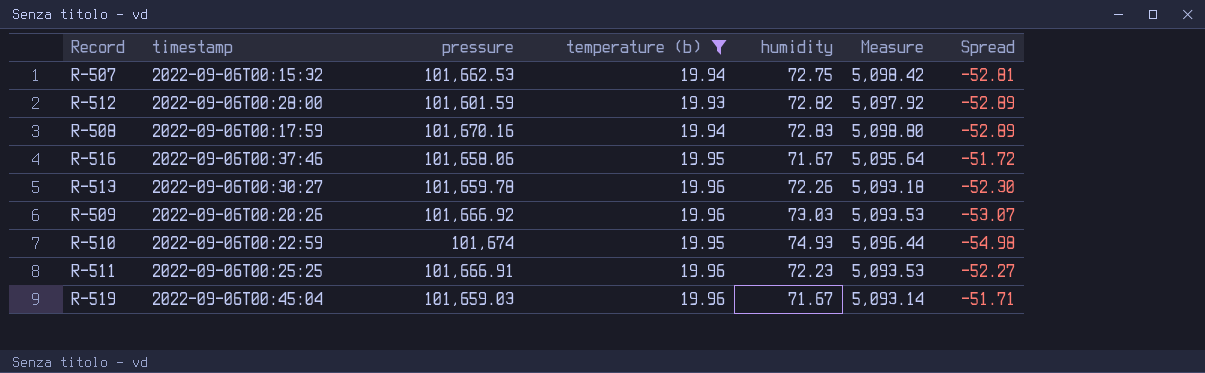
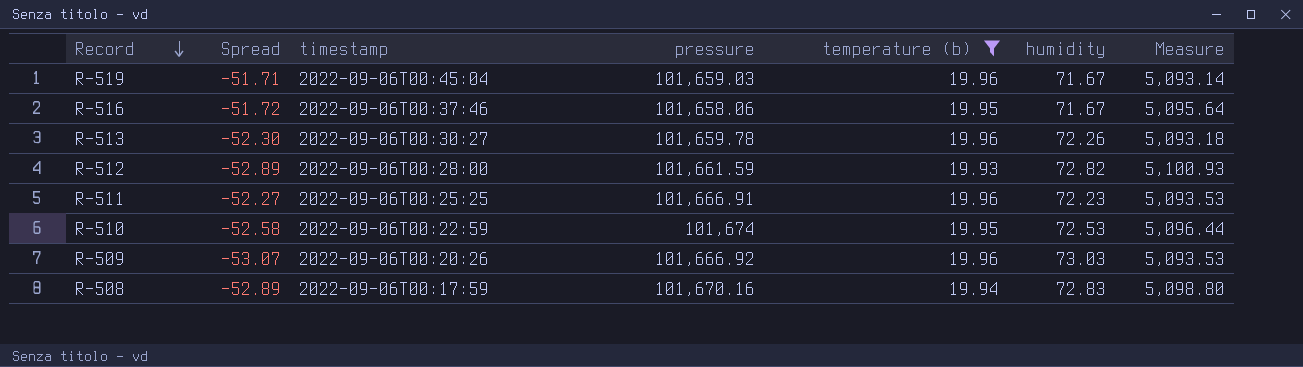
row order: none -> Record descending
column Spread | position: 7 -> 2
row R-507: 2022-09-06T00:15:32 | 101,662.53 | 19.94 | 72.75 | 5,098.42 | -52.81 -> none
R-512 | pressure: 101,601.59 -> 101,661.59
R-512 | Measure: 5,097.92 -> 5,100.93
R-510 | Spread: -54.98 -> -52.58
R-510 | humidity: 74.93 -> 72.53

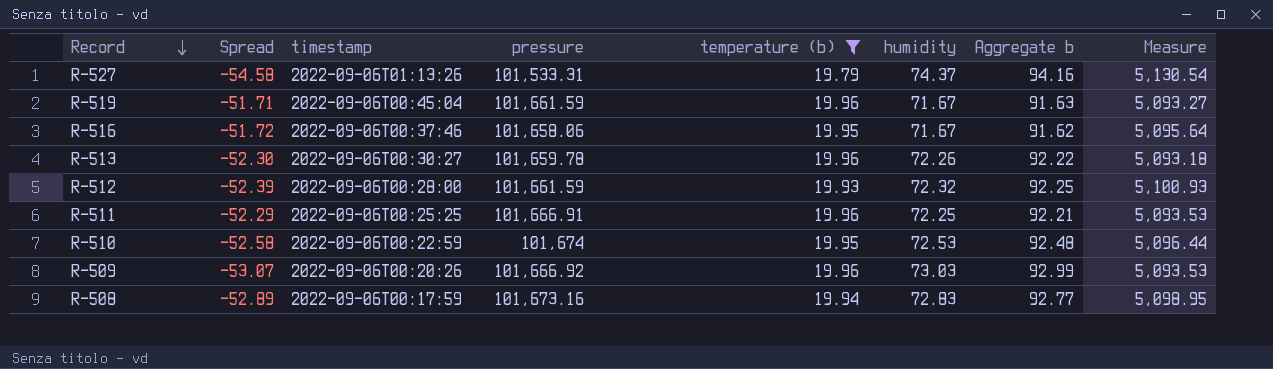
column Aggregate b | formula: none -> [temperature (b)] + [humidity]
row R-527: none -> -54.58 | 2022-09-06T01:13:26 | 101,533.31 | 19.79 | 74.37 | 94.16 | 5,130.54
R-519 | pressure: 101,659.03 -> 101,661.59
R-519 | Measure: 5,093.14 -> 5,093.27
R-512 | Spread: -52.89 -> -52.39
R-512 | humidity: 72.82 -> 72.32
R-511 | Spread: -52.27 -> -52.29
R-511 | humidity: 72.23 -> 72.25
R-508 | pressure: 101,670.16 -> 101,673.16
R-508 | Measure: 5,098.80 -> 5,098.95

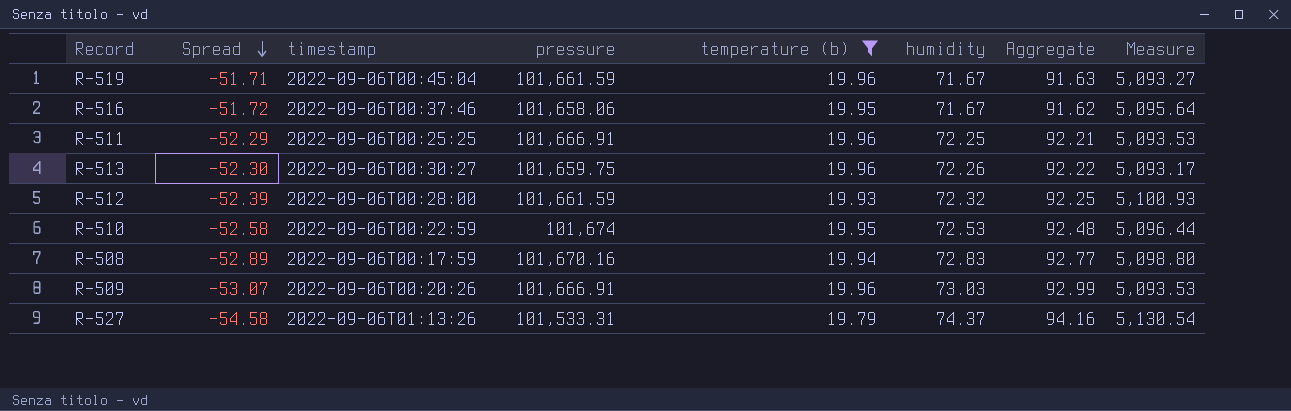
row order: Record descending -> Spread descending
column name: Aggregate b -> Aggregate
R-513 | pressure: 101,659.78 -> 101,659.75
R-513 | Measure: 5,093.18 -> 5,093.17
R-508 | pressure: 101,673.16 -> 101,670.16
R-508 | Measure: 5,098.95 -> 5,098.80
R-509 | pressure: 101,666.92 -> 101,666.91

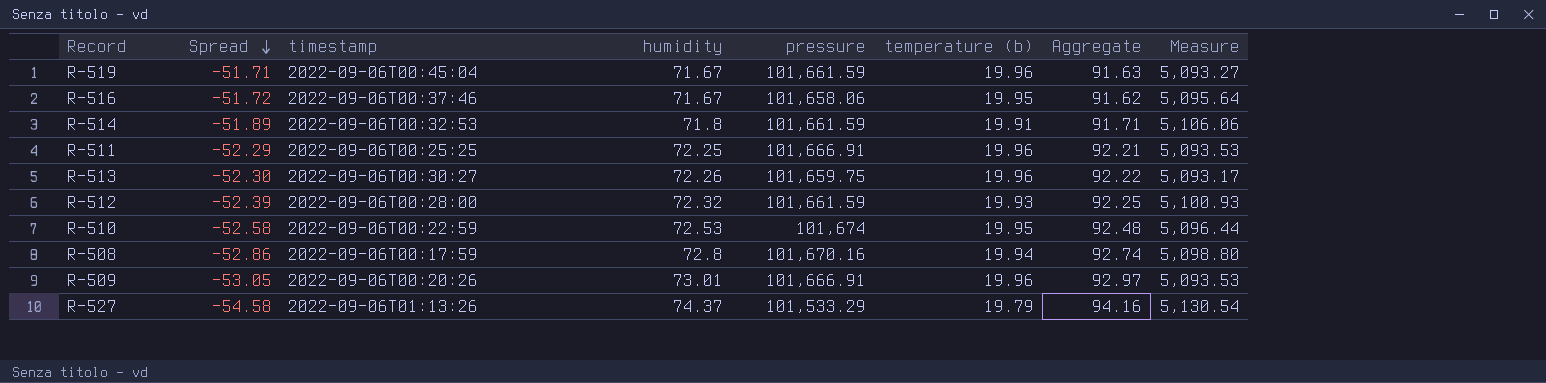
filter: temperature (b) != 19.91 -> none
column humidity | position: 6 -> 4
R-508 | Spread: -52.89 -> -52.86
R-508 | humidity: 72.83 -> 72.8
R-508 | Aggregate: 92.77 -> 92.74
R-509 | Spread: -53.07 -> -53.05
R-509 | humidity: 73.03 -> 73.01
R-509 | Aggregate: 92.99 -> 92.97
R-527 | pressure: 101,533.31 -> 101,533.29

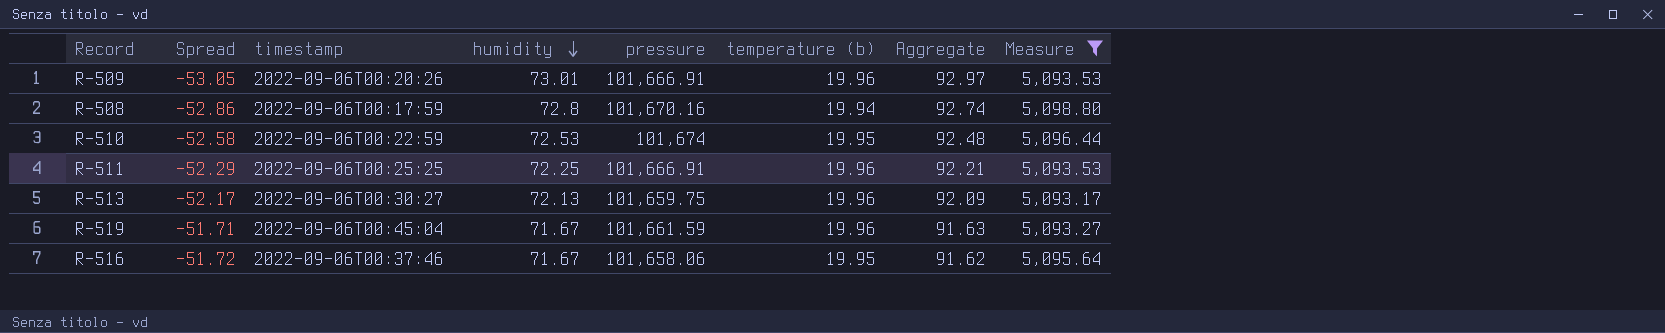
filter: none -> Measure <= 5,098.80
row order: Spread descending -> humidity descending
R-513 | Spread: -52.30 -> -52.17
R-513 | humidity: 72.26 -> 72.13
R-513 | Aggregate: 92.22 -> 92.09

